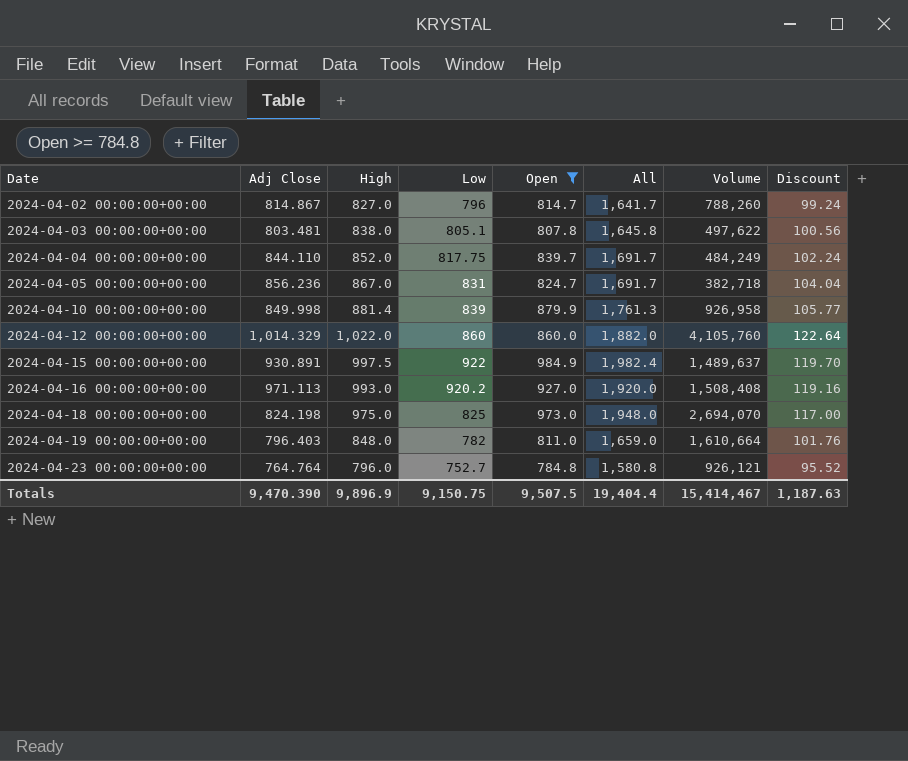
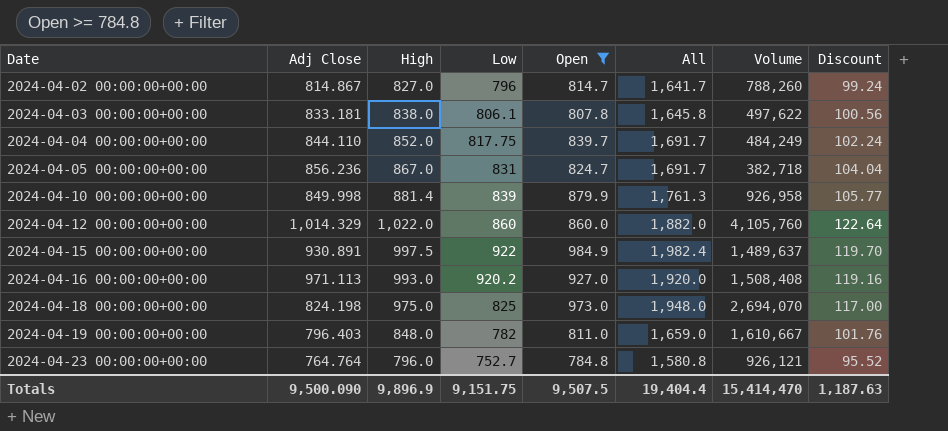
2024-04-03 00:00:00+00:00 | Adj Close: 803.481 -> 833.181
2024-04-03 00:00:00+00:00 | Low: 805.1 -> 806.1
2024-04-19 00:00:00+00:00 | Volume: 1,610,664 -> 1,610,667
Totals | Adj Close: 9,470.390 -> 9,500.090
Totals | Low: 9,150.75 -> 9,151.75
Totals | Volume: 15,414,467 -> 15,414,470

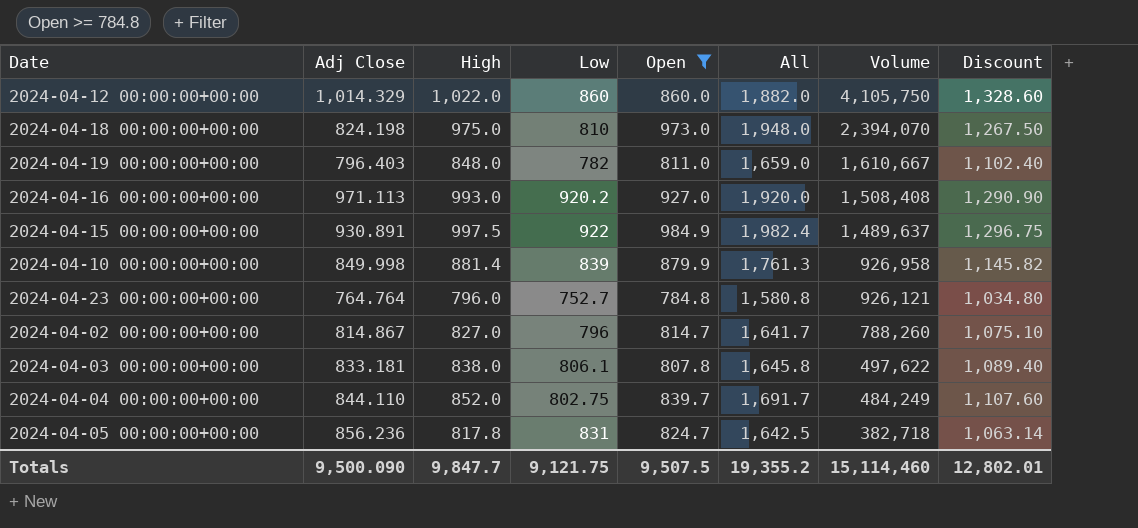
row order: Date ascending -> Volume descending
column Discount | formula: [High] * 0.12 -> [High] * 1.3
2024-04-12 00:00:00+00:00 | Volume: 4,105,760 -> 4,105,750
2024-04-18 00:00:00+00:00 | Low: 825 -> 810
2024-04-18 00:00:00+00:00 | Volume: 2,694,070 -> 2,394,070
2024-04-04 00:00:00+00:00 | Low: 817.75 -> 802.75
2024-04-05 00:00:00+00:00 | High: 867.0 -> 817.8
2024-04-05 00:00:00+00:00 | All: 1,691.7 -> 1,642.5
Totals | High: 9,896.9 -> 9,847.7
Totals | Low: 9,151.75 -> 9,121.75
Totals | All: 19,404.4 -> 19,355.2
Totals | Volume: 15,414,470 -> 15,114,460
Totals | Discount: 1,187.63 -> 12,802.01

